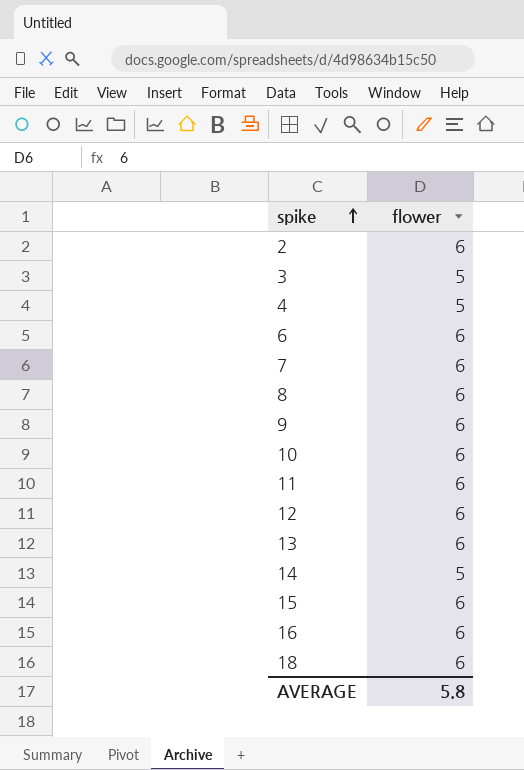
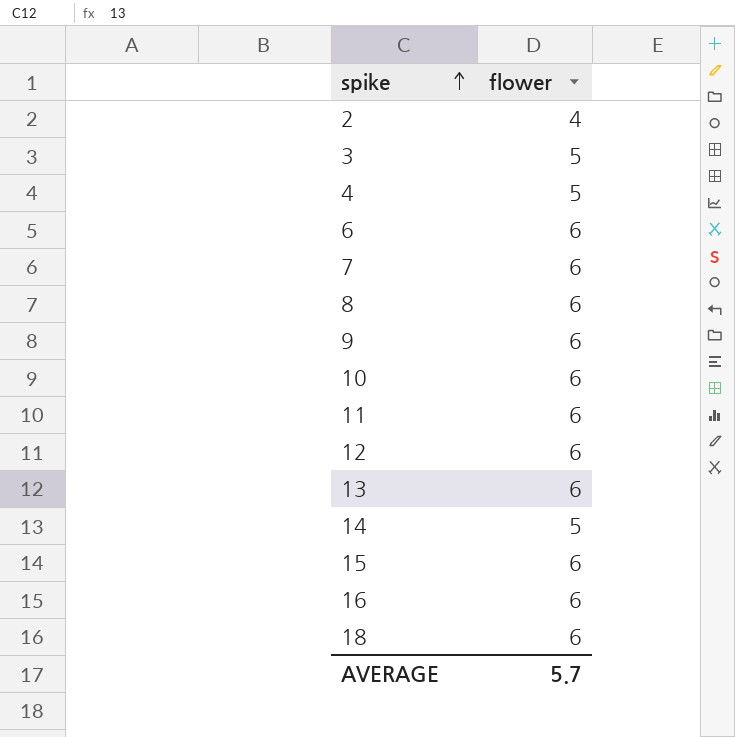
2 | flower: 6 -> 4
AVERAGE | flower: 5.8 -> 5.7

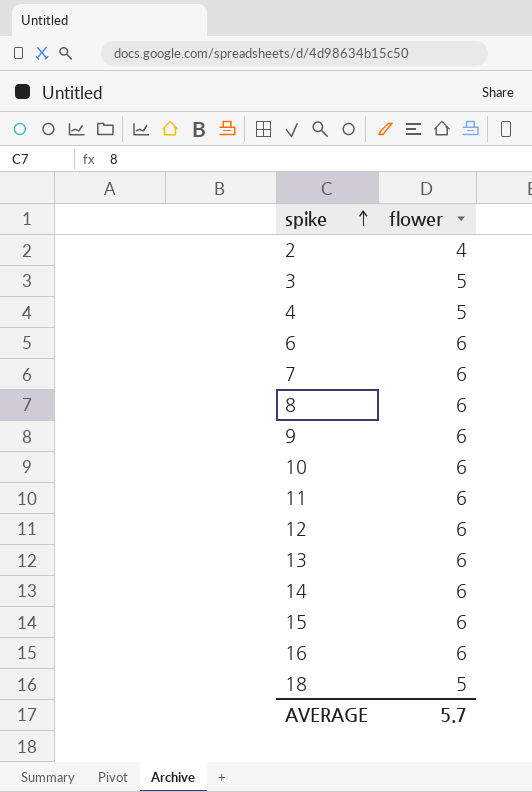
14 | flower: 5 -> 6
18 | flower: 6 -> 5

